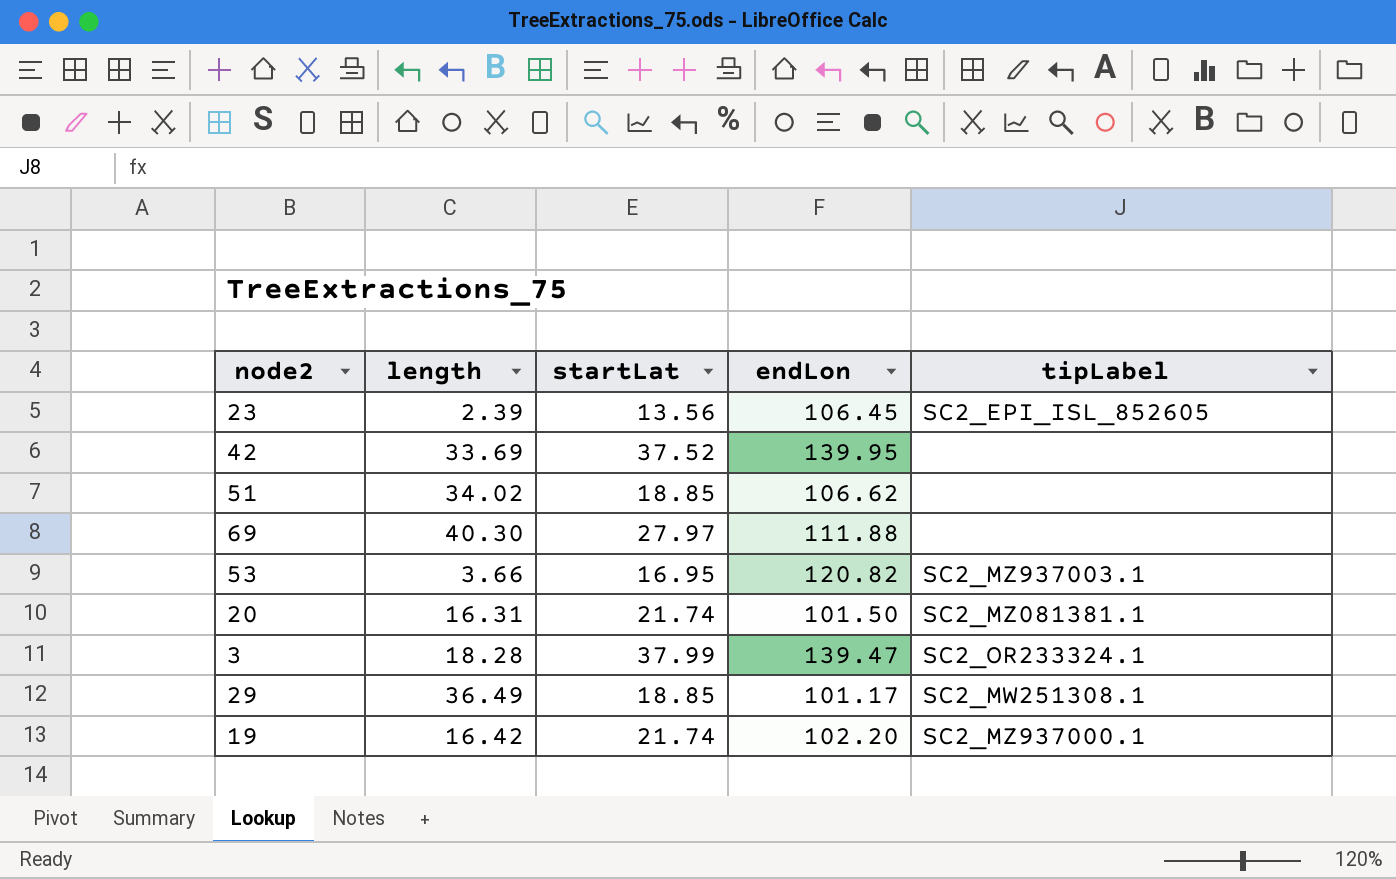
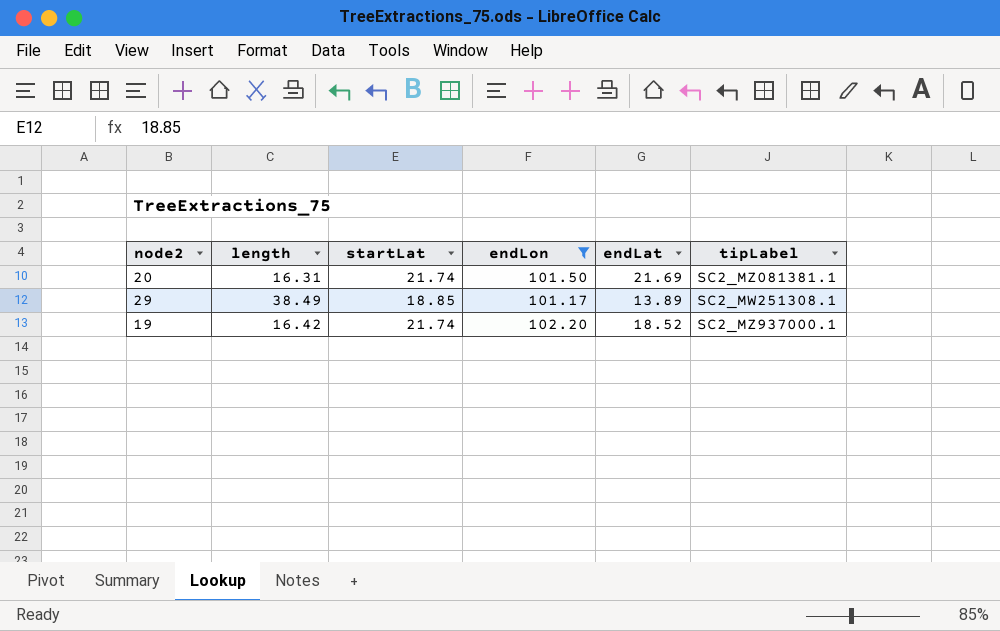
filter: none -> endLon <= 102.20
column endLat | position: none -> 5
29 | length: 36.49 -> 38.49

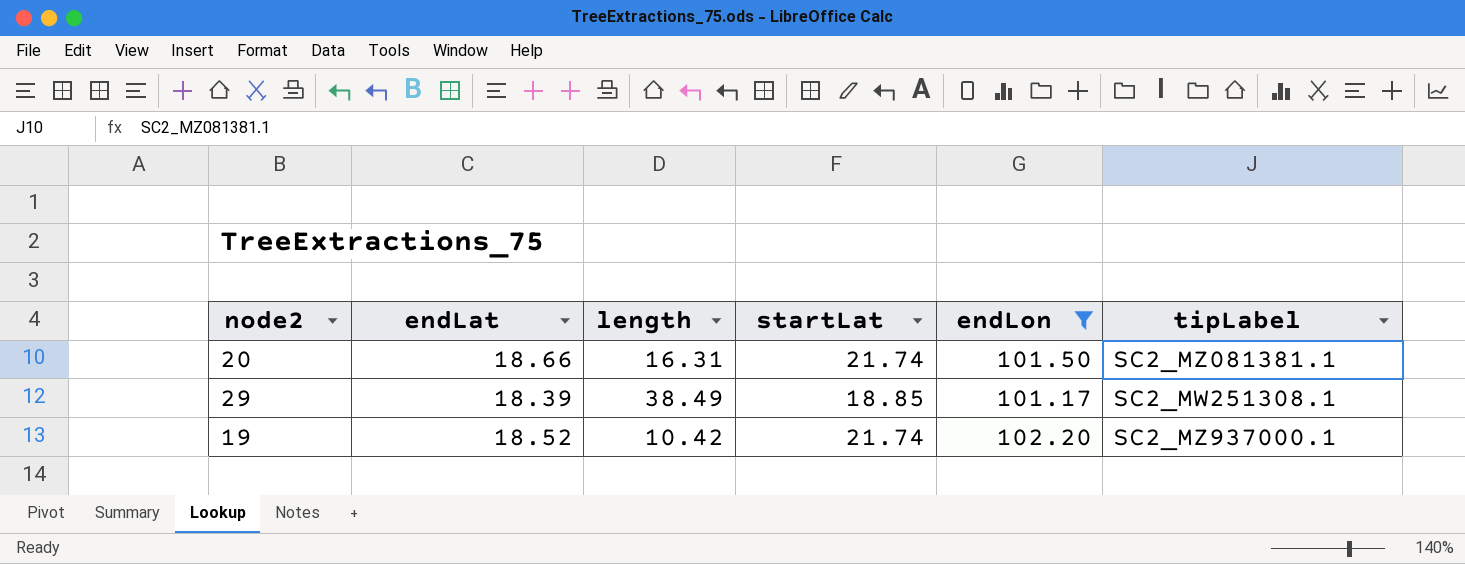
column endLat | position: 5 -> 2
20 | endLat: 21.69 -> 18.66
29 | endLat: 13.89 -> 18.39
19 | length: 16.42 -> 10.42

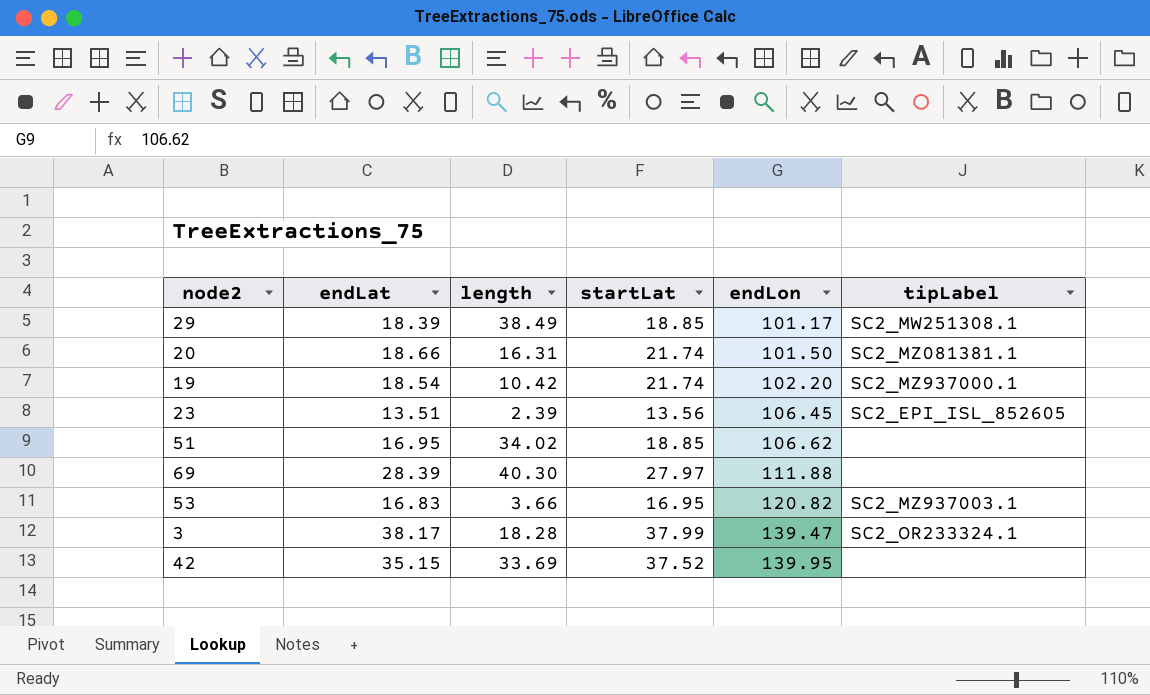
filter: endLon <= 102.20 -> none
row order: none -> endLon ascending
19 | endLat: 18.52 -> 18.54

